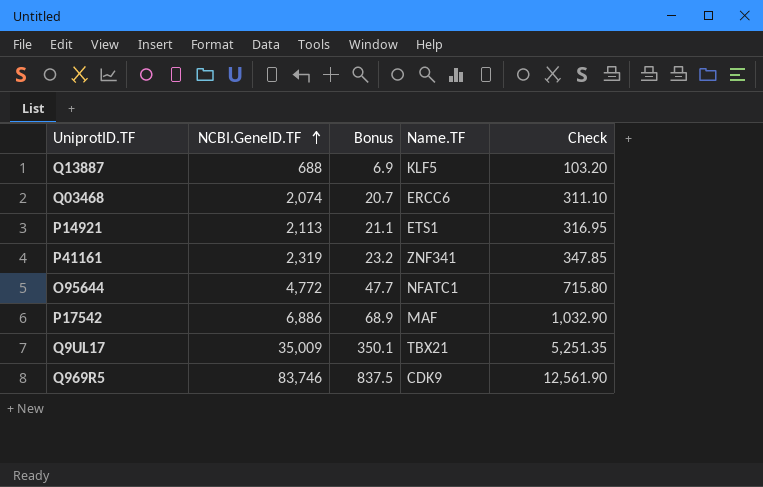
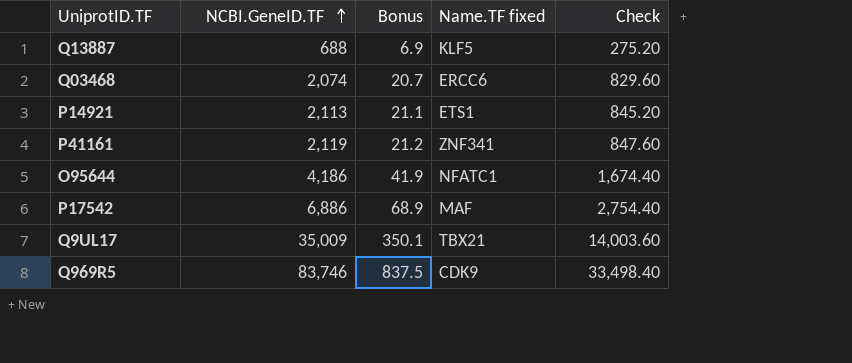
column name: Name.TF -> Name.TF fixed
column Check | formula: [NCBI.GeneID.TF] * 0.15 -> [NCBI.GeneID.TF] * 0.4
P41161 | NCBI.GeneID.TF: 2,319 -> 2,119
P41161 | Bonus: 23.2 -> 21.2
O95644 | NCBI.GeneID.TF: 4,772 -> 4,186
O95644 | Bonus: 47.7 -> 41.9

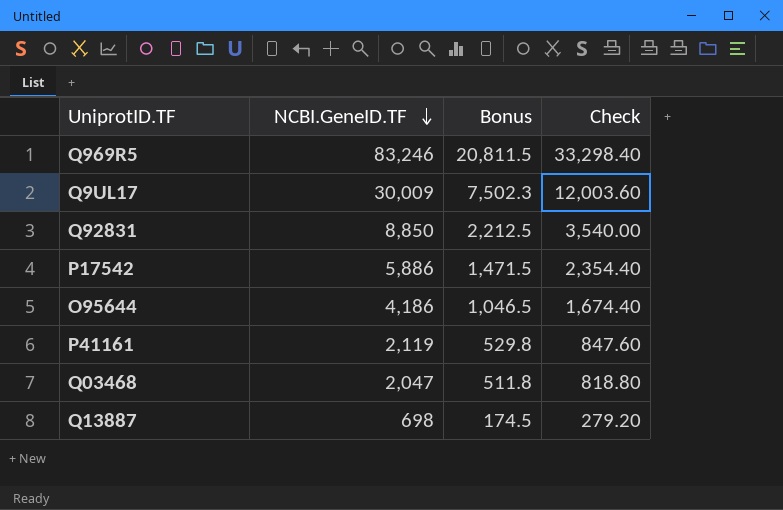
row order: NCBI.GeneID.TF ascending -> NCBI.GeneID.TF descending
column Name.TF fixed | position: 4 -> none
column Bonus | formula: [NCBI.GeneID.TF] * 0.01 -> [NCBI.GeneID.TF] * 0.25
row P14921: 2,113 | 21.1 | ETS1 | 845.20 -> none
Q969R5 | NCBI.GeneID.TF: 83,746 -> 83,246
Q969R5 | Check: 33,498.40 -> 33,298.40
Q9UL17 | NCBI.GeneID.TF: 35,009 -> 30,009
Q9UL17 | Check: 14,003.60 -> 12,003.60
row Q92831: none -> 8,850 | 2,212.5 | 3,540.00
P17542 | NCBI.GeneID.TF: 6,886 -> 5,886
P17542 | Check: 2,754.40 -> 2,354.40
Q03468 | NCBI.GeneID.TF: 2,074 -> 2,047
Q03468 | Check: 829.60 -> 818.80
Q13887 | NCBI.GeneID.TF: 688 -> 698
Q13887 | Check: 275.20 -> 279.20

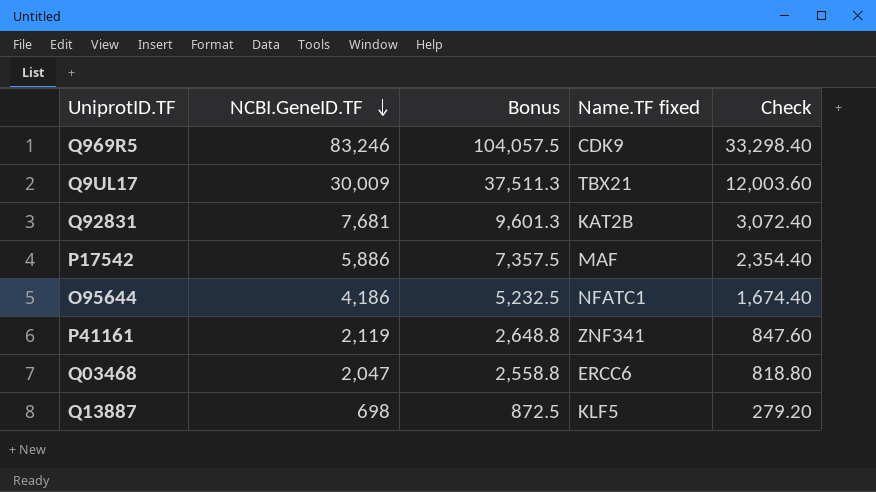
column Bonus | formula: [NCBI.GeneID.TF] * 0.25 -> [NCBI.GeneID.TF] * 1.25
column Name.TF fixed | position: none -> 4
Q92831 | NCBI.GeneID.TF: 8,850 -> 7,681
Q92831 | Check: 3,540.00 -> 3,072.40

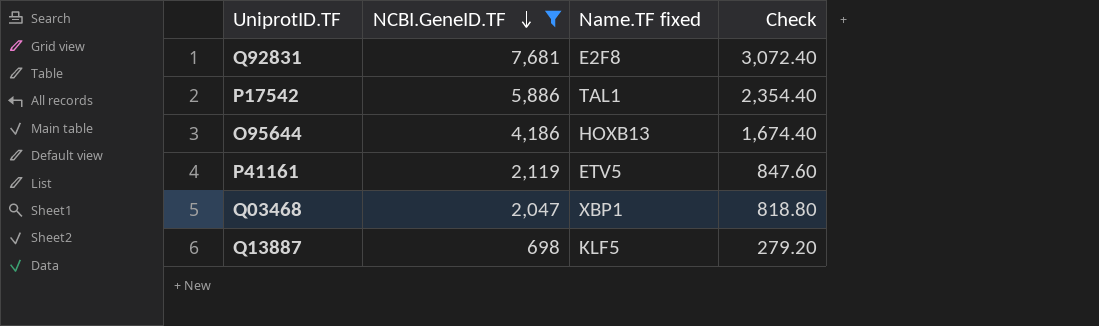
filter: none -> NCBI.GeneID.TF <= 7,681
column Bonus | formula: [NCBI.GeneID.TF] * 1.25 -> none
Q92831 | Name.TF fixed: KAT2B -> E2F8
P17542 | Name.TF fixed: MAF -> TAL1
O95644 | Name.TF fixed: NFATC1 -> HOXB13
P41161 | Name.TF fixed: ZNF341 -> ETV5
Q03468 | Name.TF fixed: ERCC6 -> XBP1

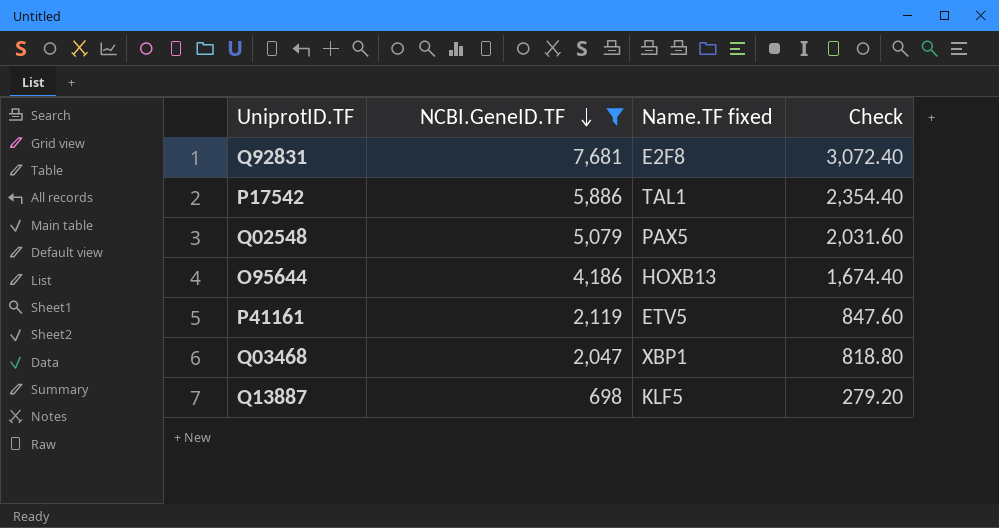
row Q02548: none -> 5,079 | PAX5 | 2,031.60

